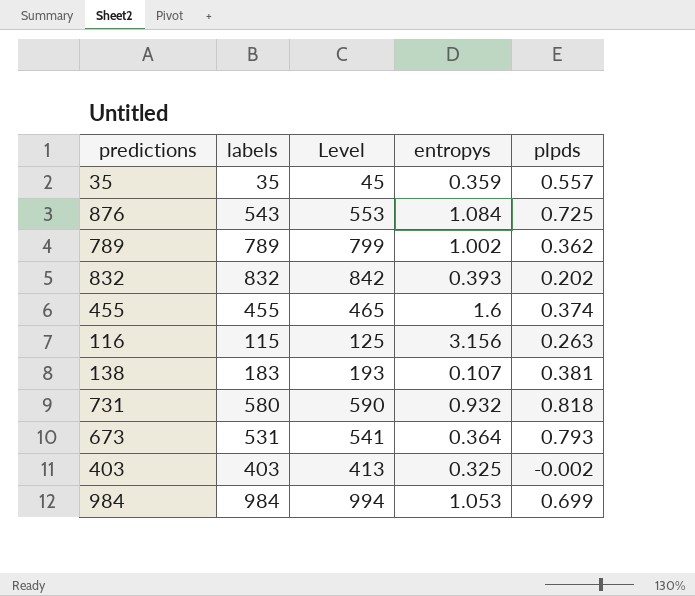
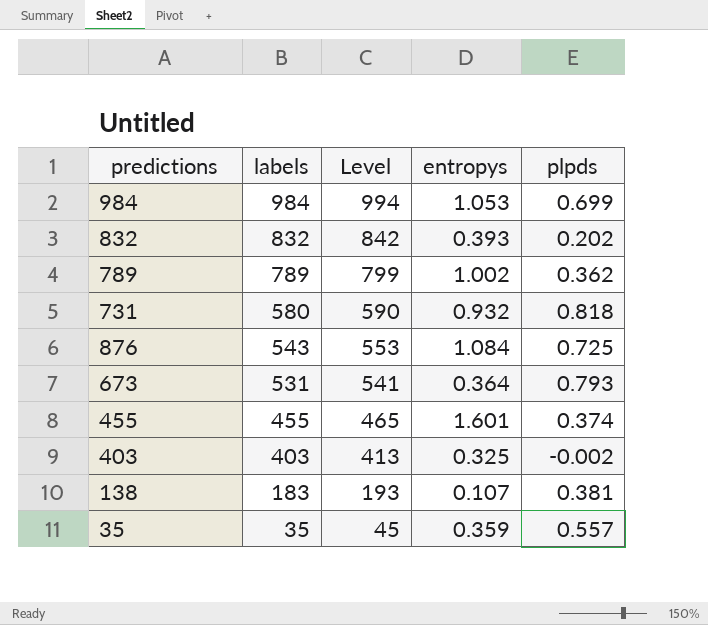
row order: none -> labels descending
row 116: 115 | 125 | 3.156 | 0.263 -> none
455 | entropys: 1.6 -> 1.601

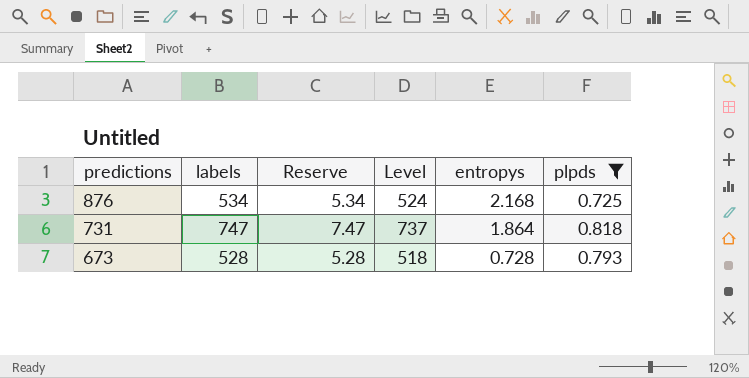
filter: none -> plpds >= 0.725
row order: labels descending -> predictions descending
column Reserve | formula: none -> [labels] * 0.01
column Level | formula: [labels] + 10 -> [labels] - 10
876 | labels: 543 -> 534
876 | entropys: 1.084 -> 2.168
731 | labels: 580 -> 747
731 | entropys: 0.932 -> 1.864
673 | labels: 531 -> 528
673 | entropys: 0.364 -> 0.728

